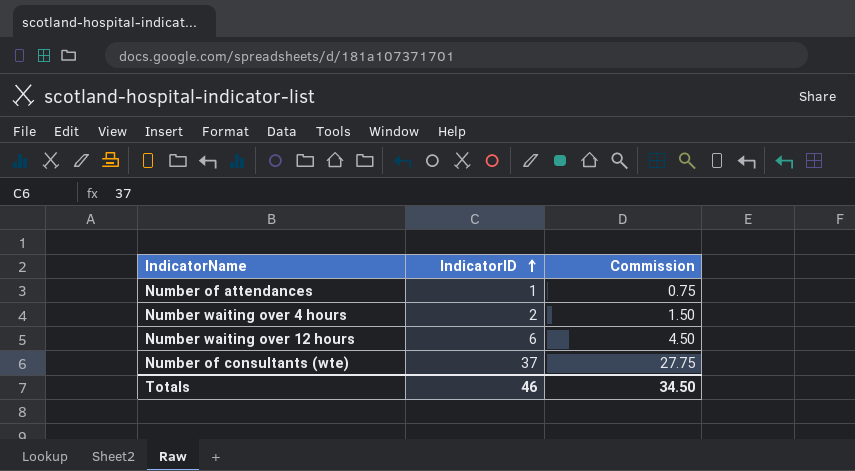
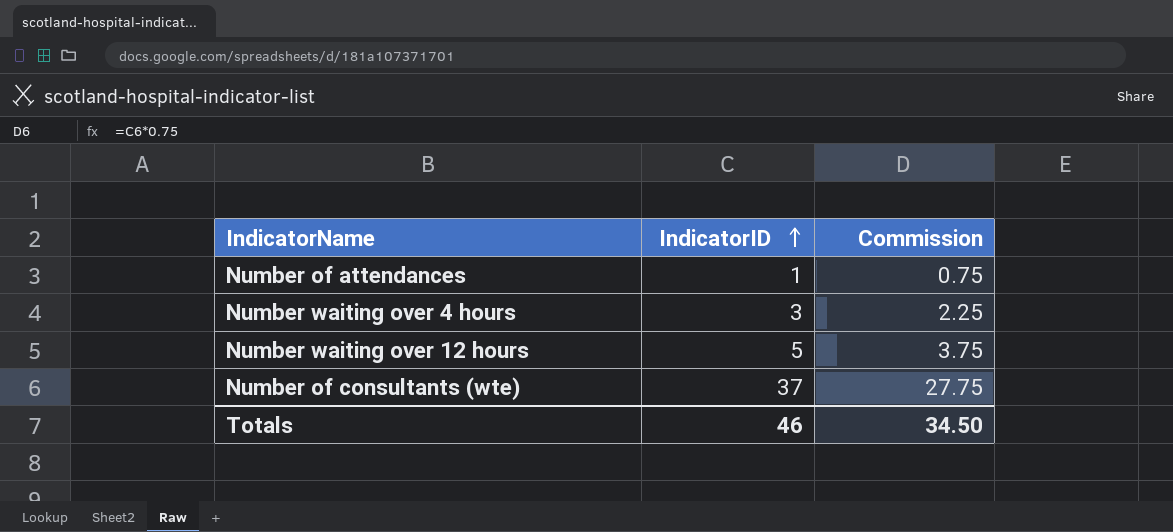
Number waiting over 4 hours | IndicatorID: 2 -> 3
Number waiting over 4 hours | Commission: 1.50 -> 2.25
Number waiting over 12 hours | IndicatorID: 6 -> 5
Number waiting over 12 hours | Commission: 4.50 -> 3.75

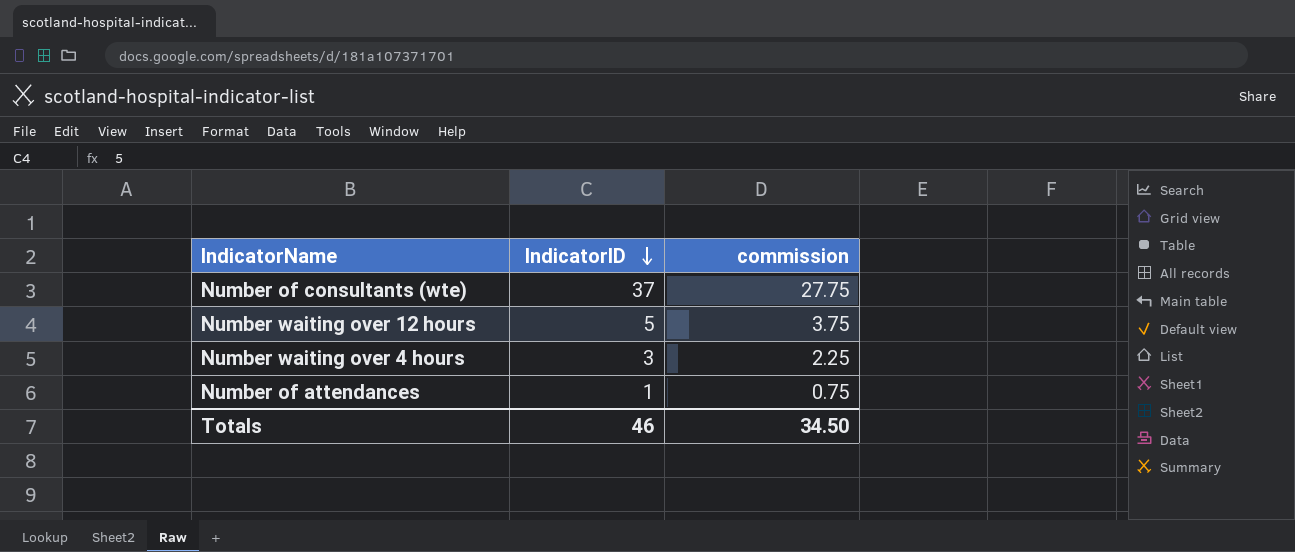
row order: IndicatorID ascending -> IndicatorID descending
column name: Commission -> commission

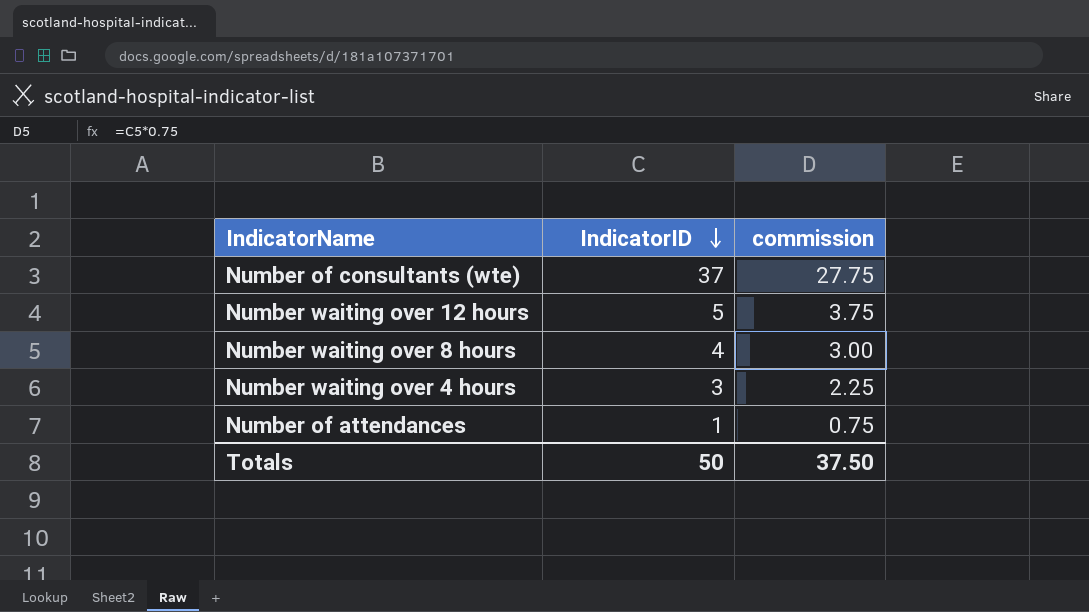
row Number waiting over 8 hours: none -> 4 | 3.00
Totals | IndicatorID: 46 -> 50
Totals | commission: 34.50 -> 37.50

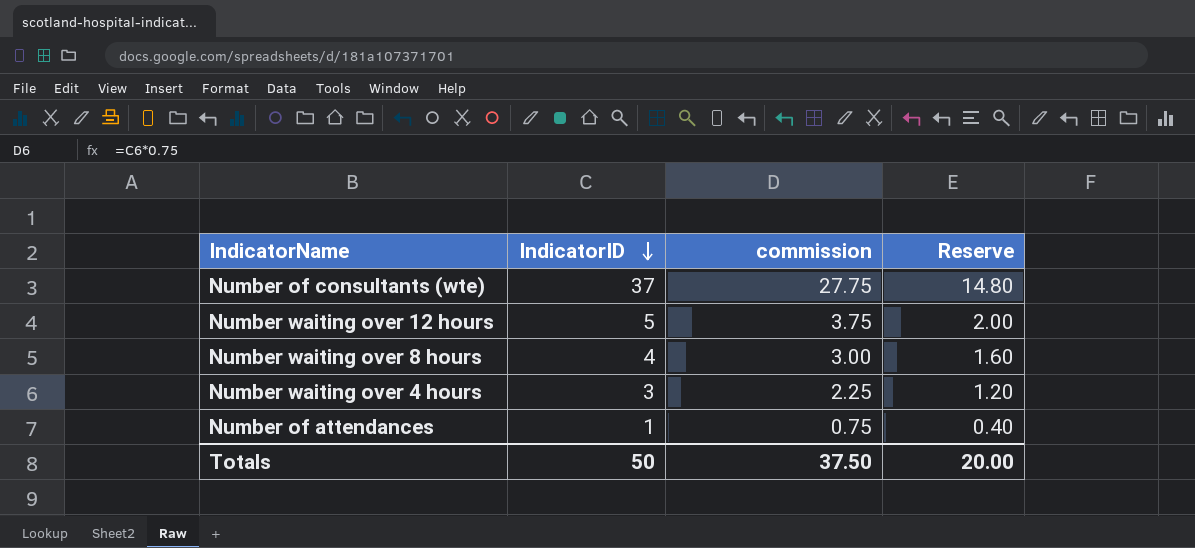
column Reserve | formula: none -> [IndicatorID] * 0.4

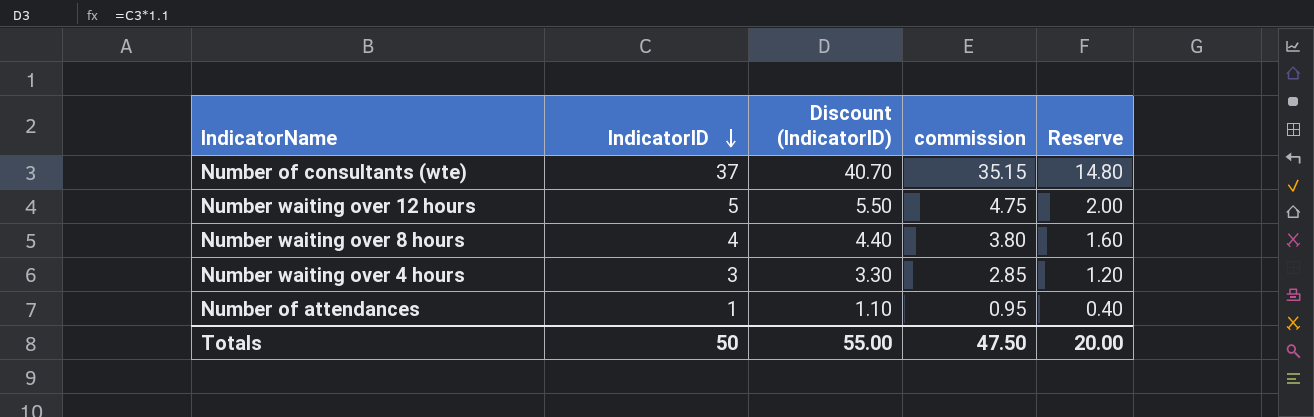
column Discount (IndicatorID) | formula: none -> [IndicatorID] * 1.1
column commission | formula: [IndicatorID] * 0.75 -> [IndicatorID] * 0.95
Totals | commission: 37.50 -> 47.50

